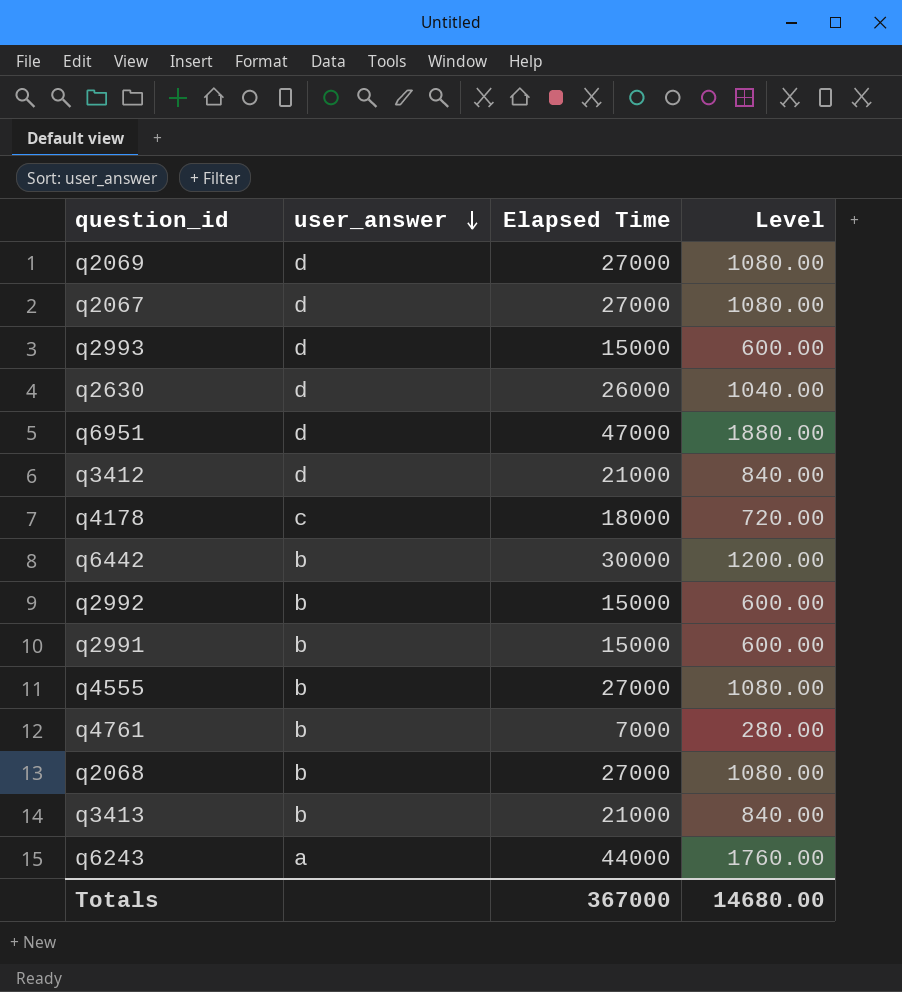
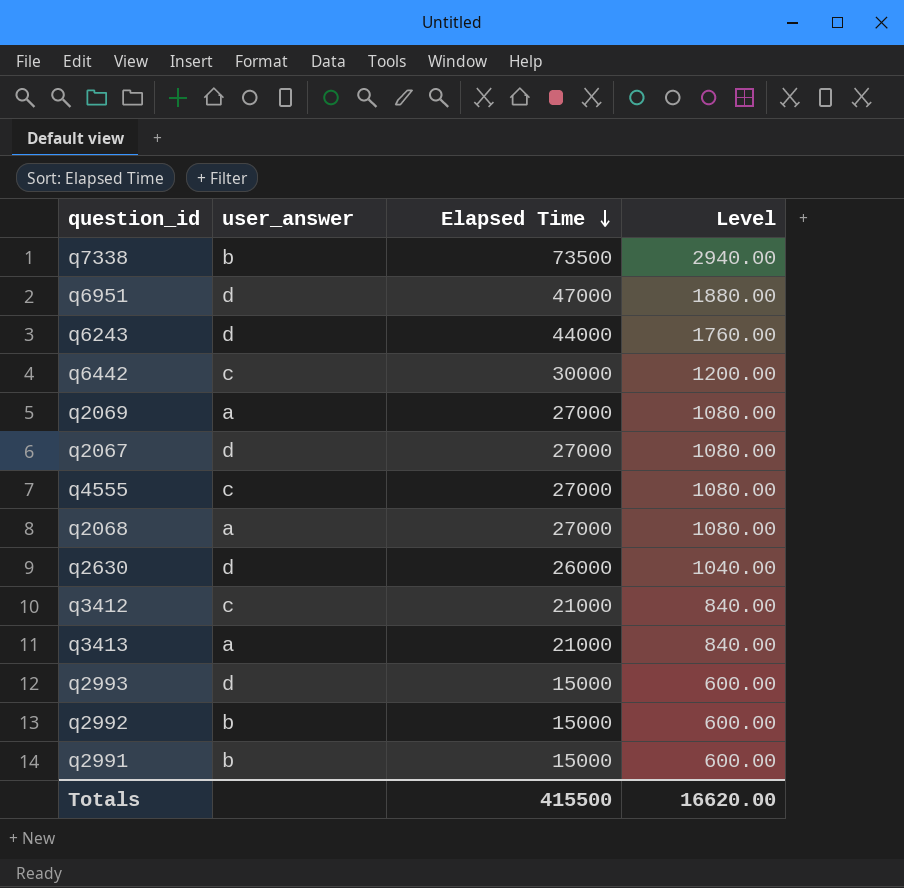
row order: user_answer descending -> Elapsed Time descending
row q4178: c | 18000 | 720.00 -> none
row q4761: b | 7000 | 280.00 -> none
row q7338: none -> b | 73500 | 2940.00
q6243 | user_answer: a -> d
q6442 | user_answer: b -> c
q2069 | user_answer: d -> a
q4555 | user_answer: b -> c
q2068 | user_answer: b -> a
q3412 | user_answer: d -> c
q3413 | user_answer: b -> a
Totals | Elapsed Time: 367000 -> 415500
Totals | Level: 14680.00 -> 16620.00

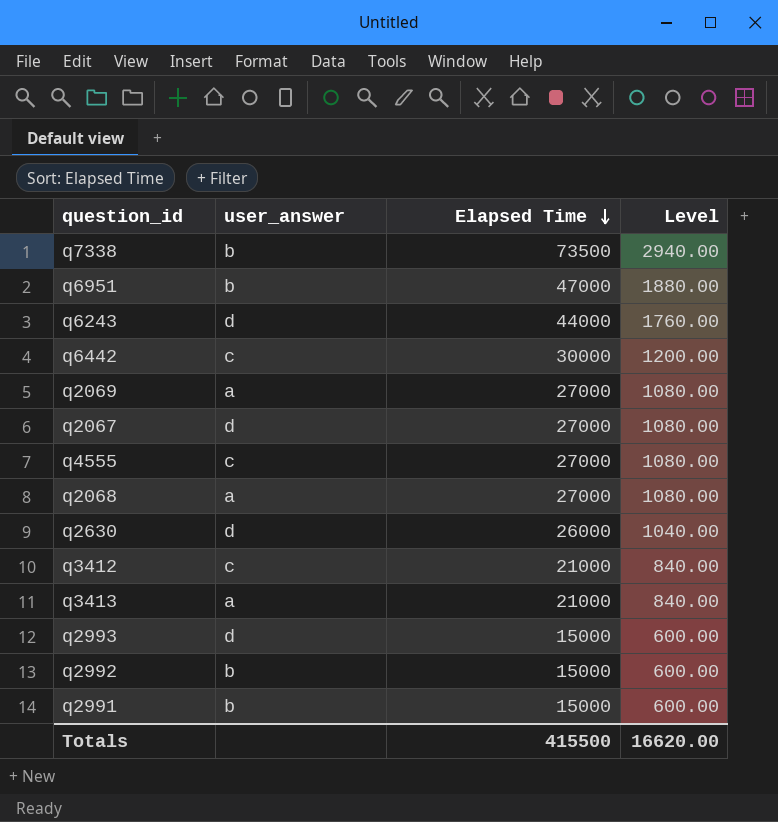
q6951 | user_answer: d -> b

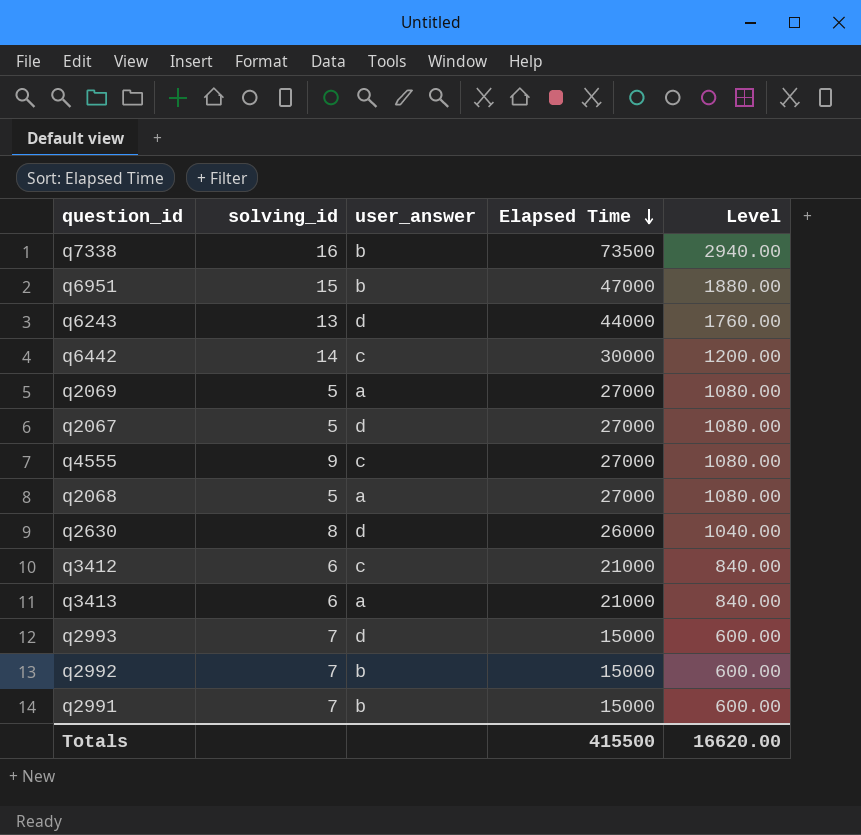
column solving_id | position: none -> 2

